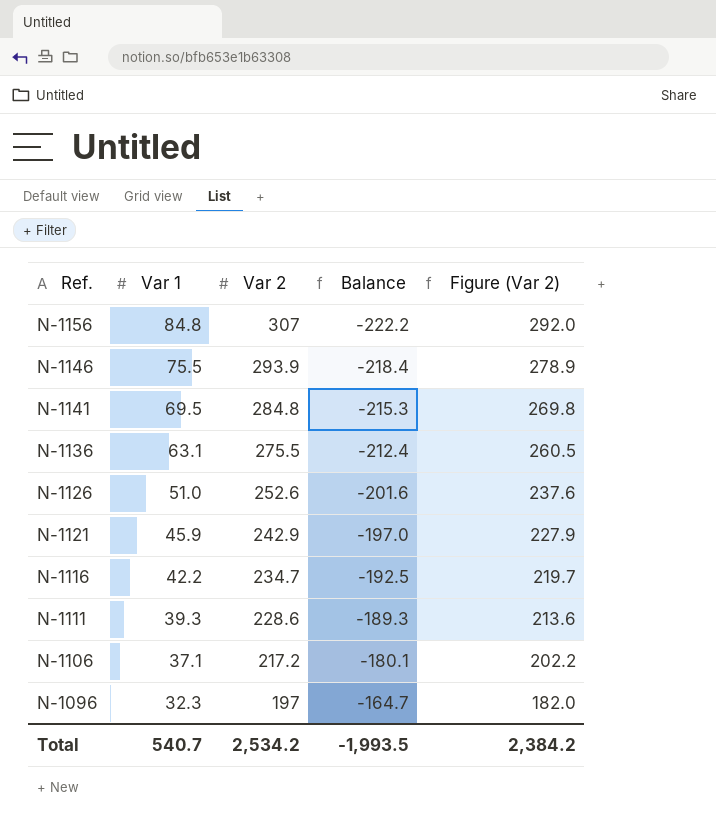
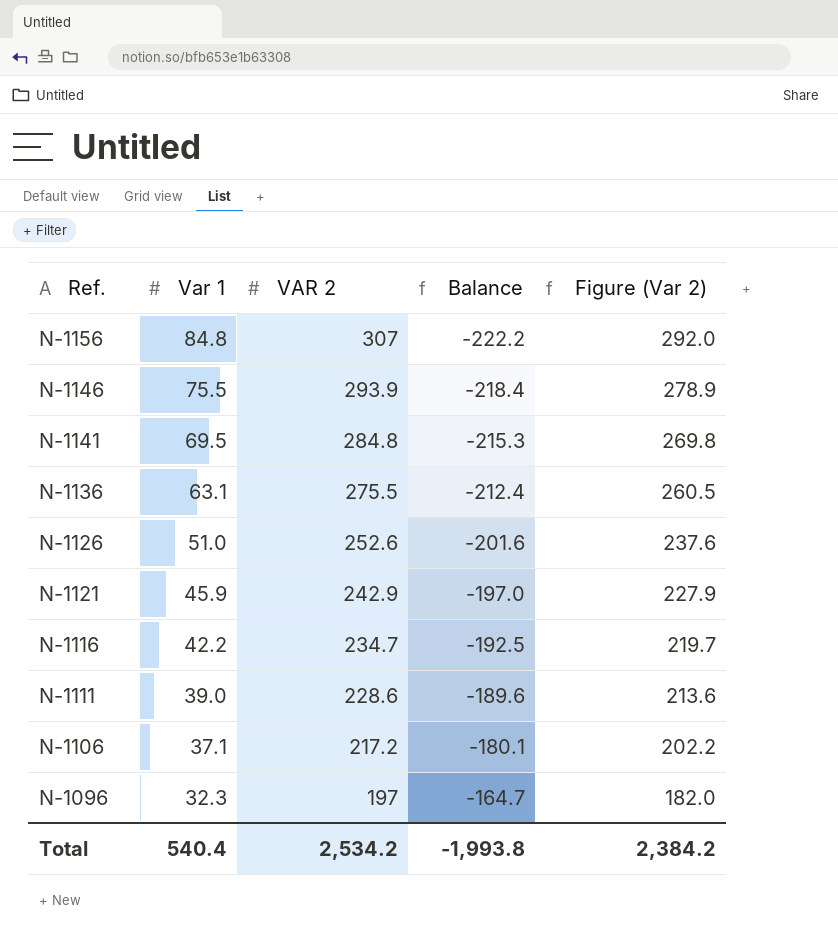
column name: Var 2 -> VAR 2
N-1111 | Var 1: 39.3 -> 39.0
N-1111 | Balance: -189.3 -> -189.6
Total | Var 1: 540.7 -> 540.4
Total | Balance: -1,993.5 -> -1,993.8

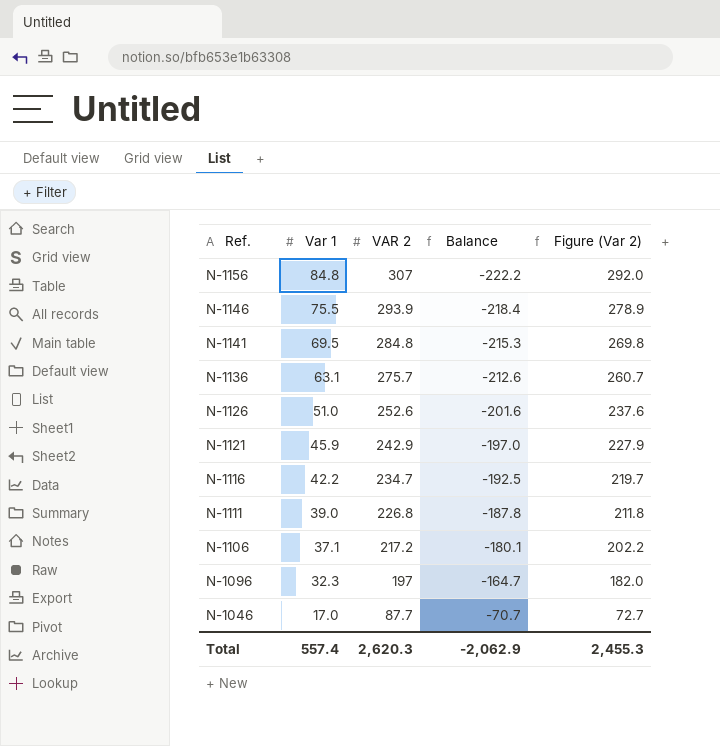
N-1136 | VAR 2: 275.5 -> 275.7
N-1136 | Balance: -212.4 -> -212.6
N-1136 | Figure (Var 2): 260.5 -> 260.7
N-1111 | VAR 2: 228.6 -> 226.8
N-1111 | Balance: -189.6 -> -187.8
N-1111 | Figure (Var 2): 213.6 -> 211.8
row N-1046: none -> 17.0 | 87.7 | -70.7 | 72.7
Total | Var 1: 540.4 -> 557.4
Total | VAR 2: 2,534.2 -> 2,620.3
Total | Balance: -1,993.8 -> -2,062.9
Total | Figure (Var 2): 2,384.2 -> 2,455.3

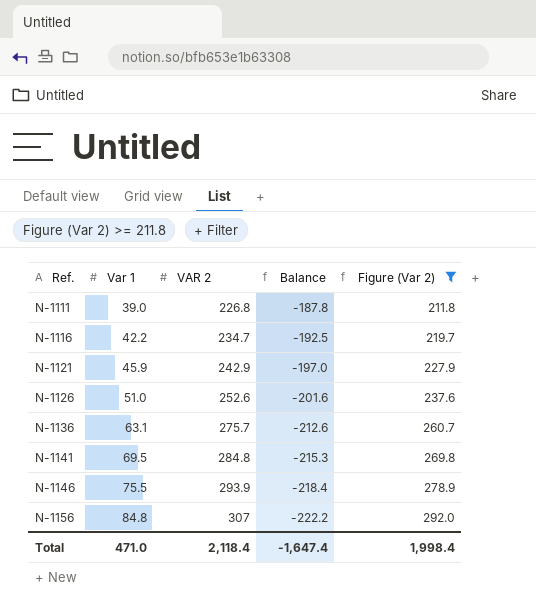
filter: none -> Figure (Var 2) >= 211.8
row order: Ref. descending -> Ref. ascending
Total | Var 1: 557.4 -> 471.0
Total | VAR 2: 2,620.3 -> 2,118.4
Total | Balance: -2,062.9 -> -1,647.4
Total | Figure (Var 2): 2,455.3 -> 1,998.4

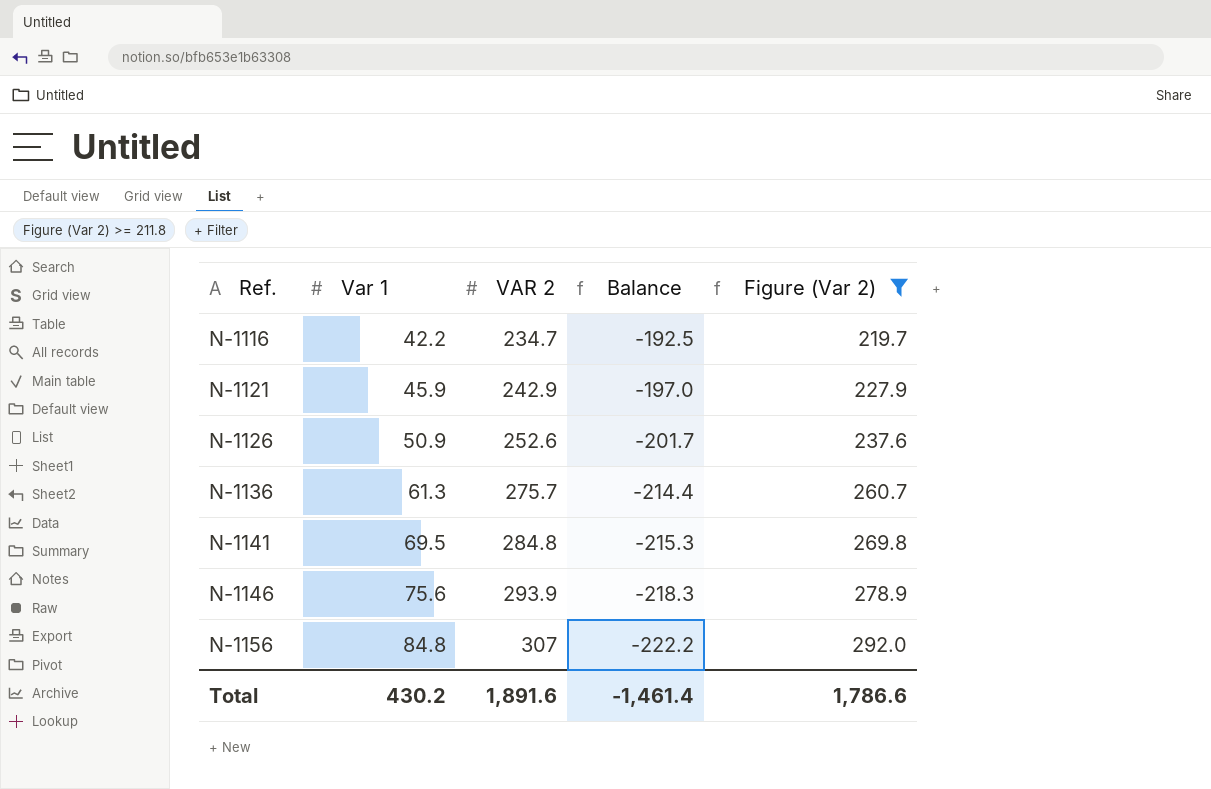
row N-1111: 39.0 | 226.8 | -187.8 | 211.8 -> none
N-1126 | Var 1: 51.0 -> 50.9
N-1126 | Balance: -201.6 -> -201.7
N-1136 | Var 1: 63.1 -> 61.3
N-1136 | Balance: -212.6 -> -214.4
N-1146 | Var 1: 75.5 -> 75.6
N-1146 | Balance: -218.4 -> -218.3
Total | Var 1: 471.0 -> 430.2
Total | VAR 2: 2,118.4 -> 1,891.6
Total | Balance: -1,647.4 -> -1,461.4
Total | Figure (Var 2): 1,998.4 -> 1,786.6

